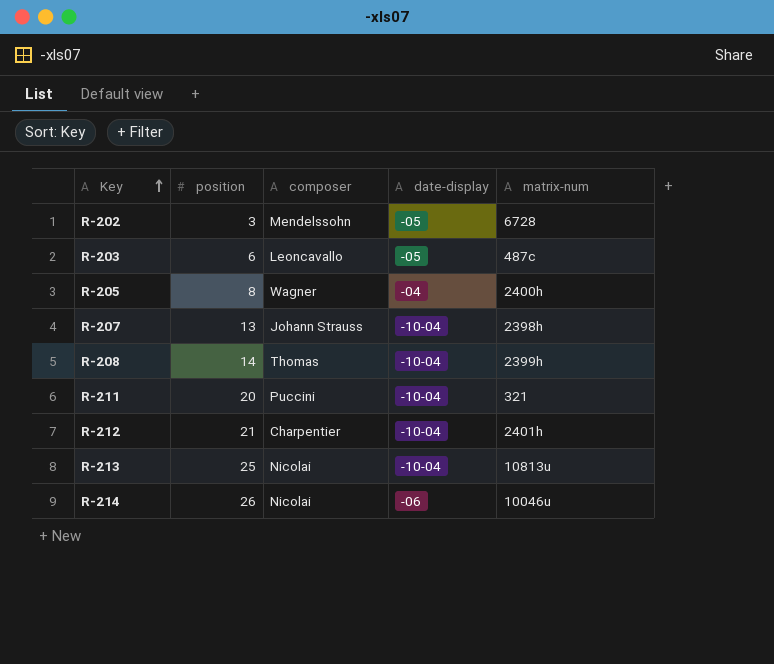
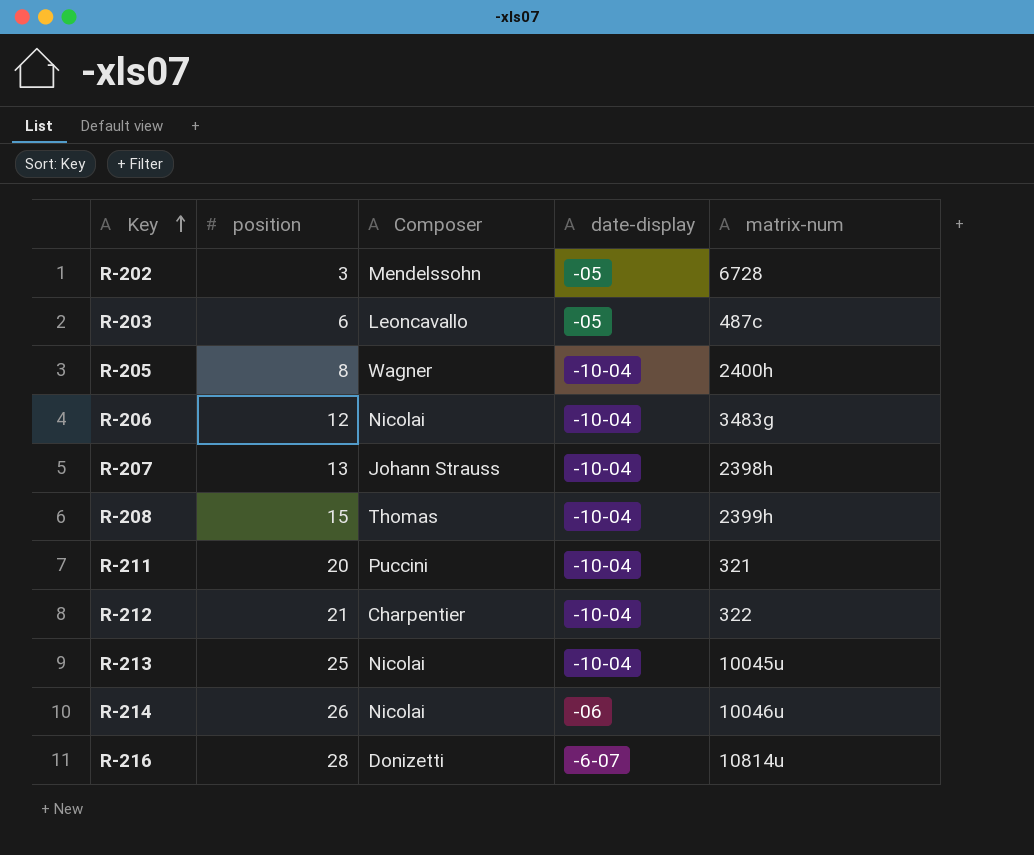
column name: composer -> Composer
R-205 | date-display: -04 -> -10-04
row R-206: none -> 12 | Nicolai | -10-04 | 3483g
R-208 | position: 14 -> 15
R-212 | matrix-num: 2401h -> 322
R-213 | matrix-num: 10813u -> 10045u
row R-216: none -> 28 | Donizetti | -6-07 | 10814u

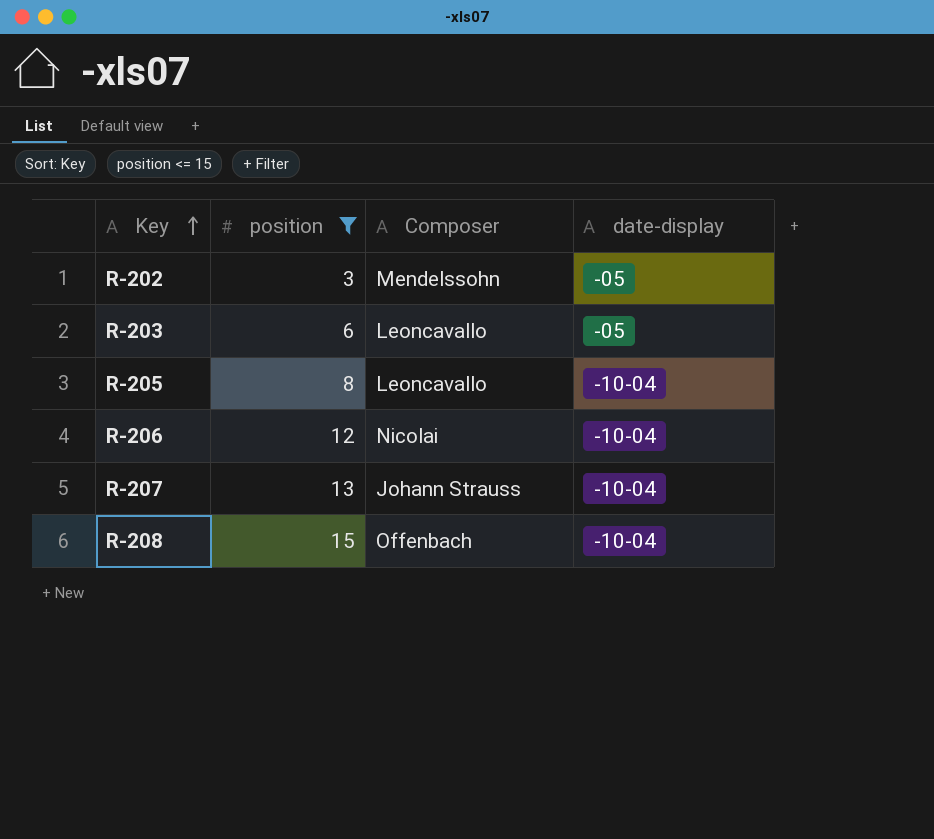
filter: none -> position <= 15
column matrix-num | position: 5 -> none
R-205 | Composer: Wagner -> Leoncavallo
R-208 | Composer: Thomas -> Offenbach

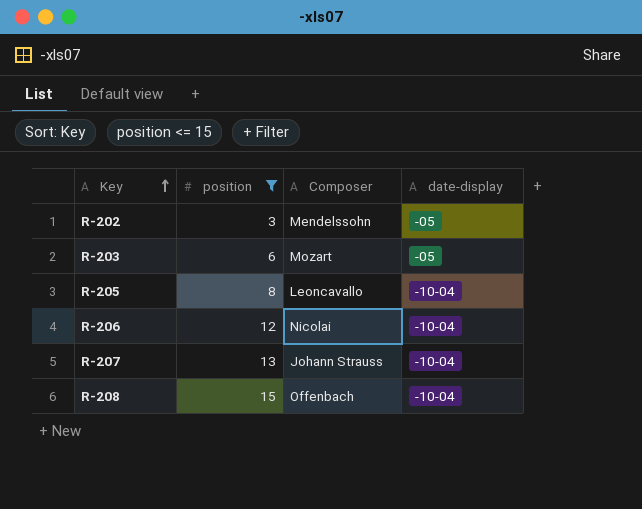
R-203 | Composer: Leoncavallo -> Mozart

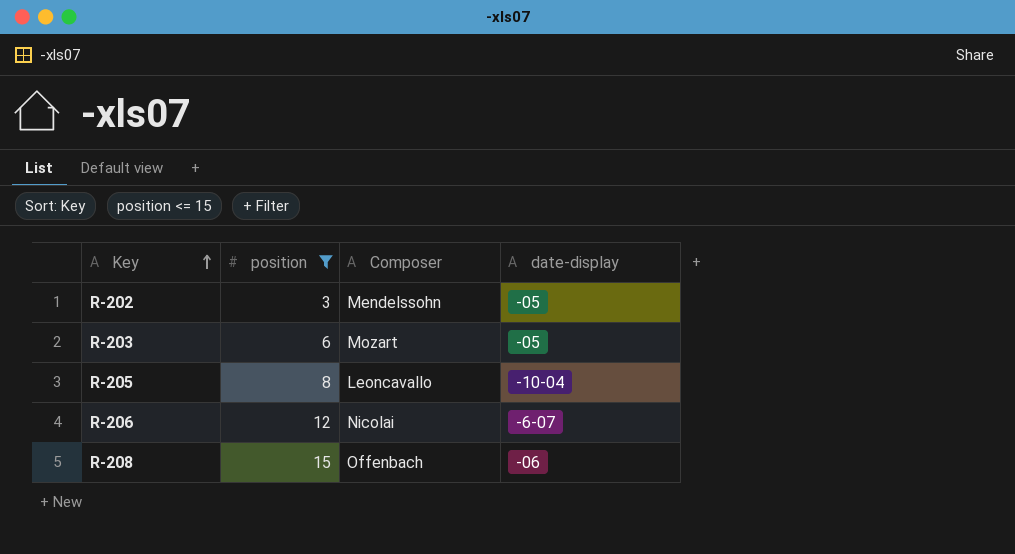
row R-207: 13 | Johann Strauss | -10-04 -> none
R-206 | date-display: -10-04 -> -6-07
R-208 | date-display: -10-04 -> -06

